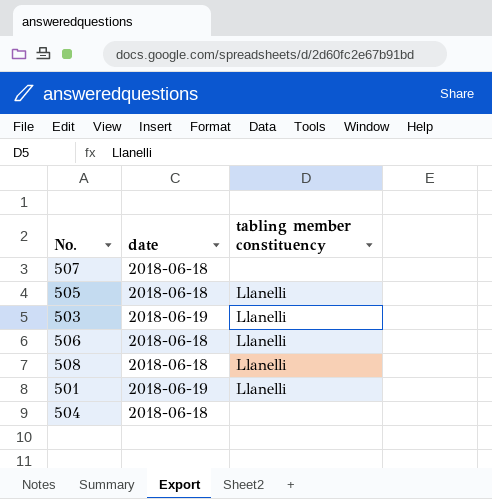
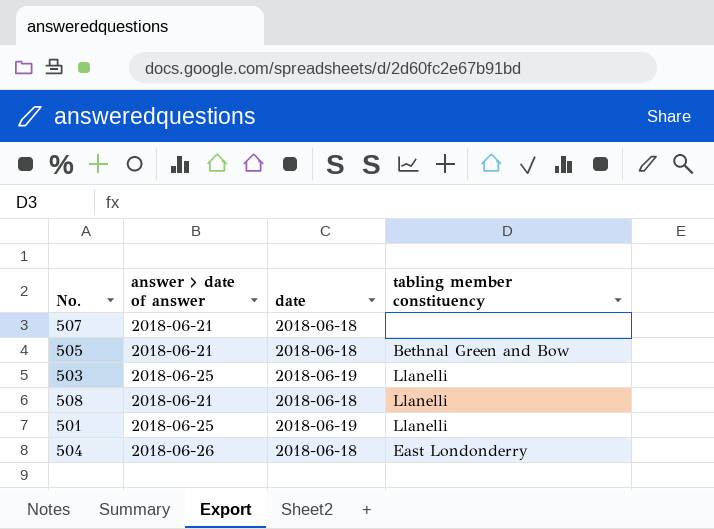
column answer > date of answer | position: none -> 2
row 506: 2018-06-18 | Llanelli -> none
505 | tabling member constituency: Llanelli -> Bethnal Green and Bow
504 | tabling member constituency: none -> East Londonderry

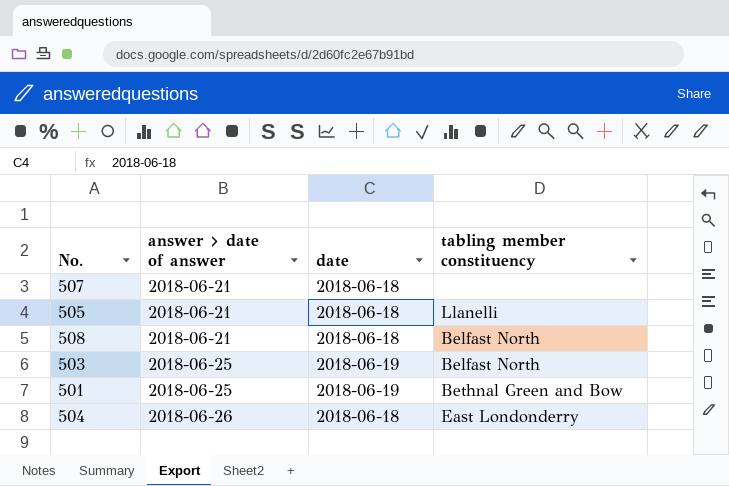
row order: none -> answer > date of answer ascending
505 | tabling member constituency: Bethnal Green and Bow -> Llanelli
508 | tabling member constituency: Llanelli -> Belfast North
503 | tabling member constituency: Llanelli -> Belfast North
501 | tabling member constituency: Llanelli -> Bethnal Green and Bow

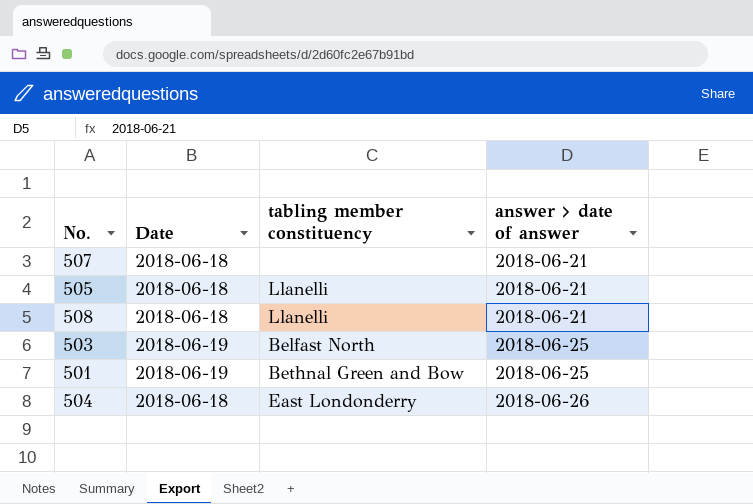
column name: date -> Date
column answer > date of answer | position: 2 -> 4
508 | tabling member constituency: Belfast North -> Llanelli

